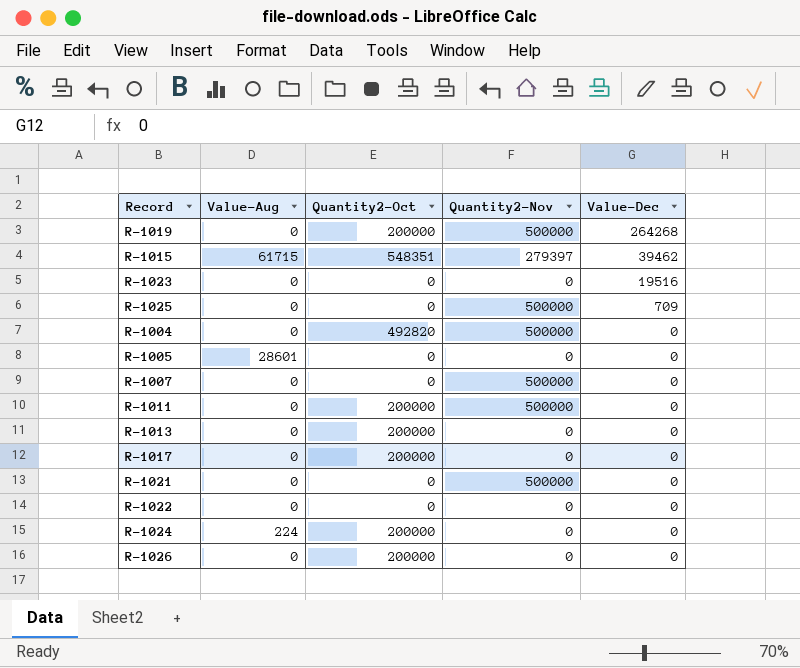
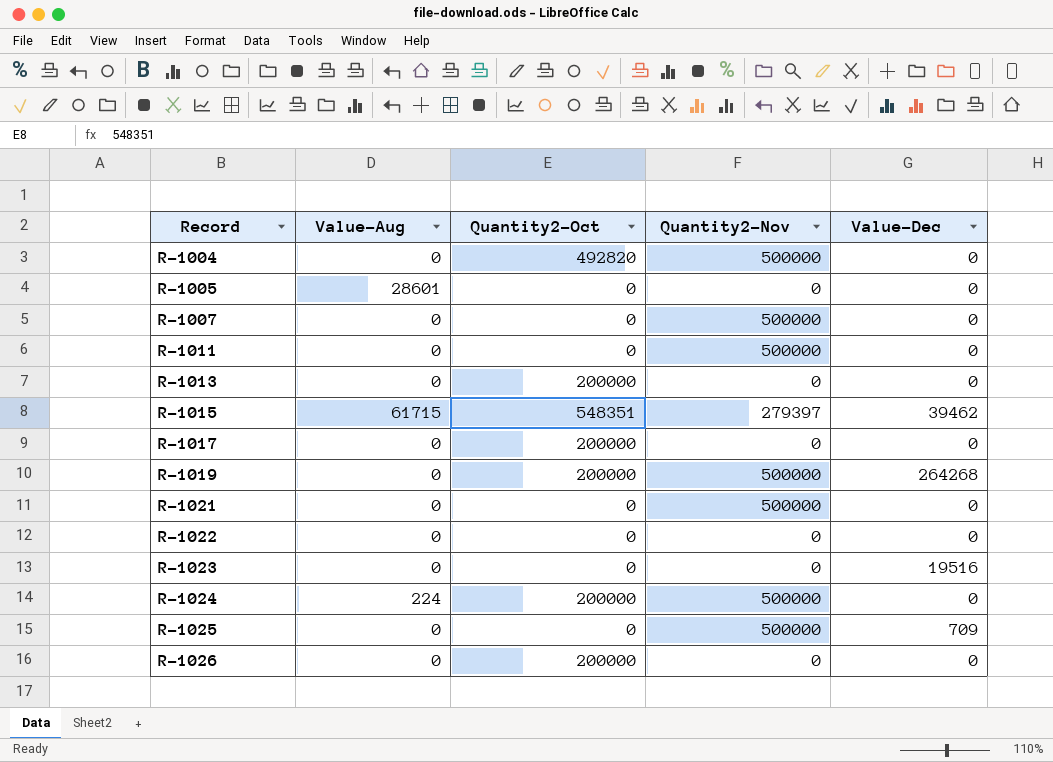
row order: Value-Dec descending -> Record ascending
R-1011 | Quantity2-Oct: 200000 -> 0
R-1024 | Quantity2-Nov: 0 -> 500000

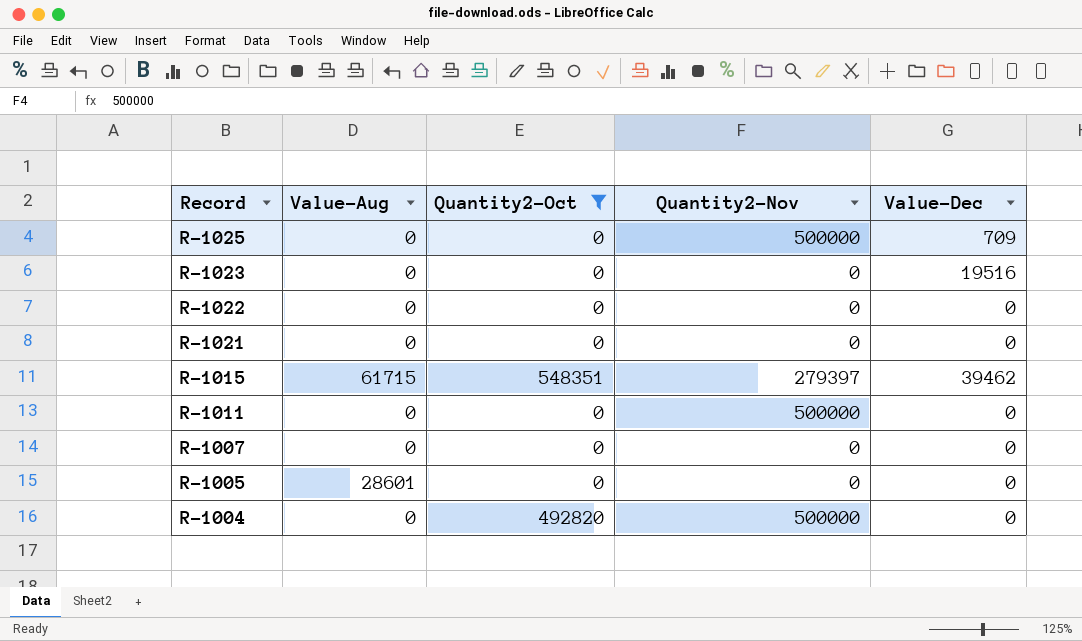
filter: none -> Quantity2-Oct != 200000
row order: Record ascending -> Record descending
R-1021 | Quantity2-Nov: 500000 -> 0
R-1007 | Quantity2-Nov: 500000 -> 0

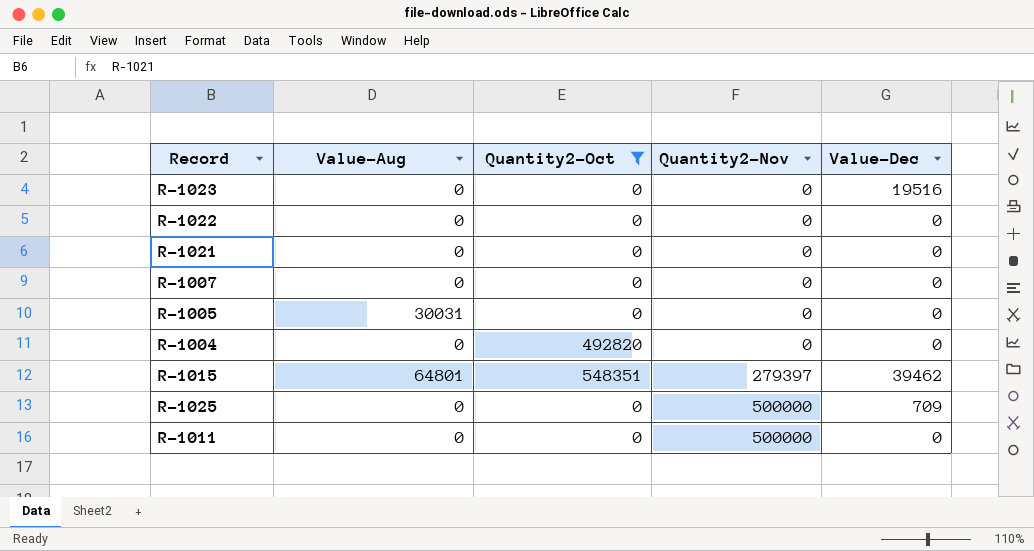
row order: Record descending -> Quantity2-Nov ascending
R-1005 | Value-Aug: 28601 -> 30031
R-1004 | Quantity2-Nov: 500000 -> 0
R-1015 | Value-Aug: 61715 -> 64801

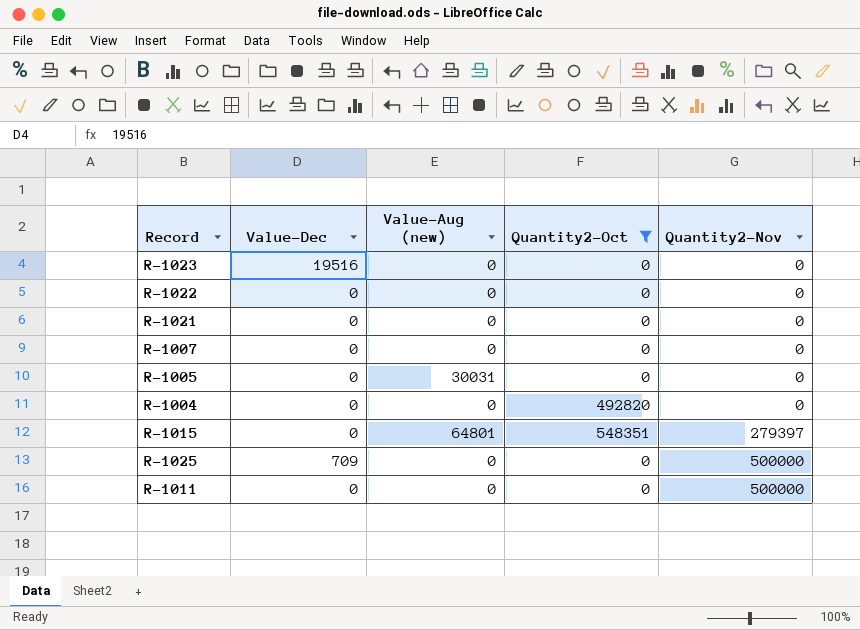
column Value-Dec | position: 5 -> 2
column name: Value-Aug -> Value-Aug (new)
R-1015 | Value-Dec: 39462 -> 0

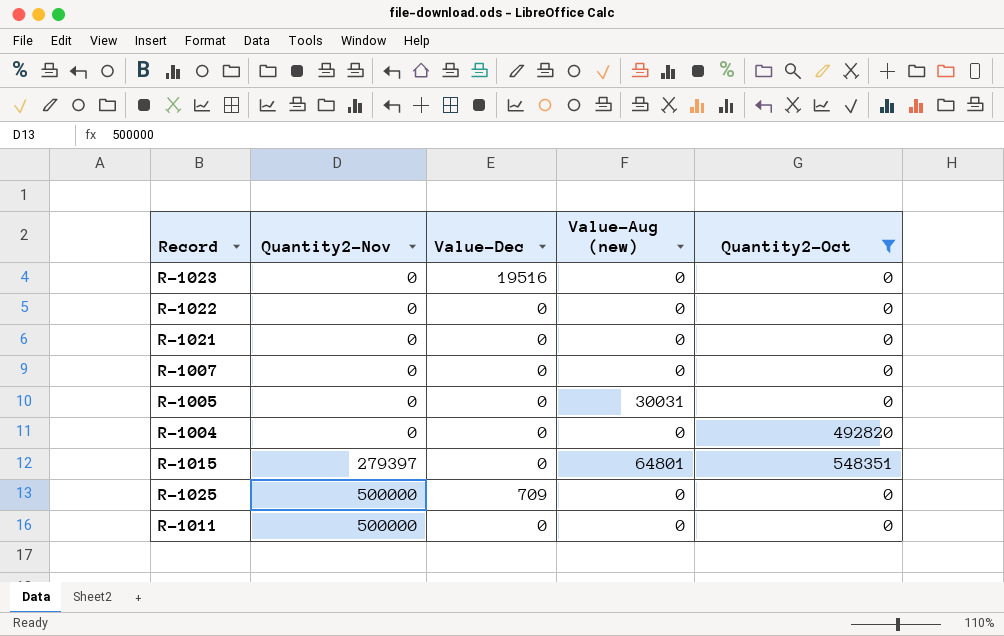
column Quantity2-Nov | position: 5 -> 2

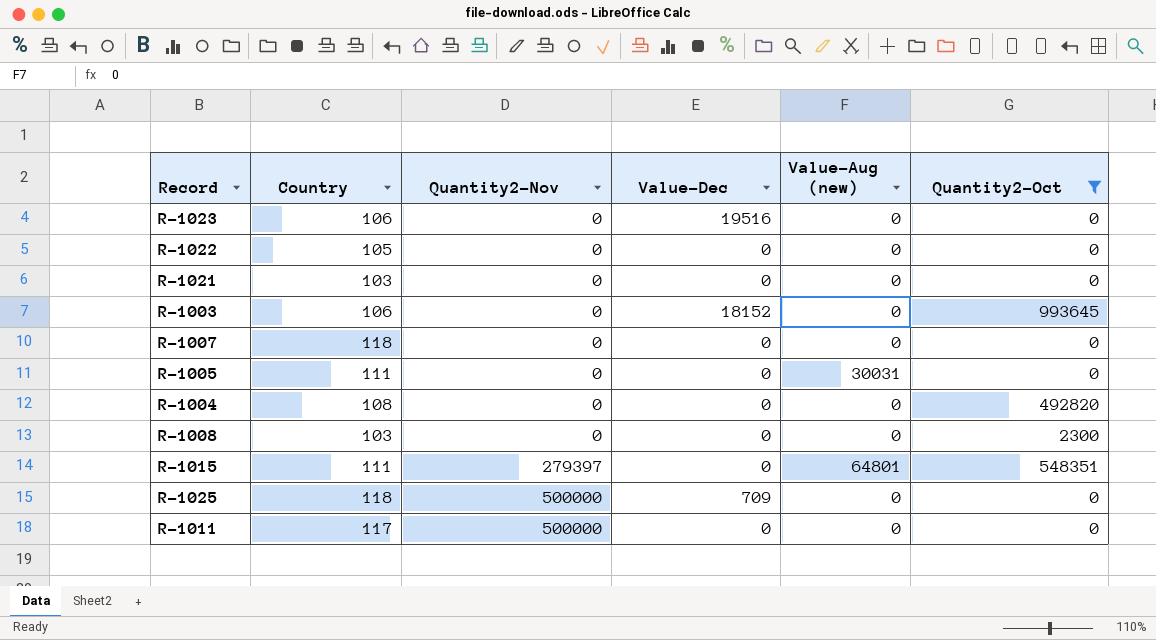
column Country | position: none -> 2
row R-1003: none -> 106 | 0 | 18152 | 0 | 993645
row R-1008: none -> 103 | 0 | 0 | 0 | 2300

